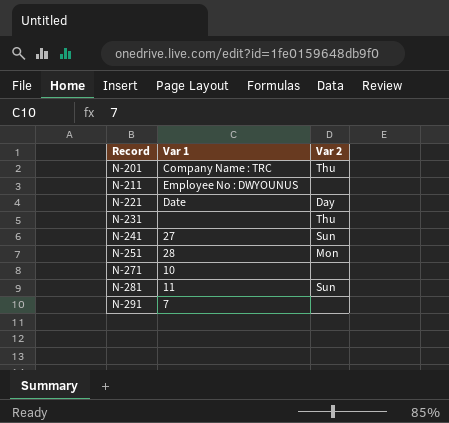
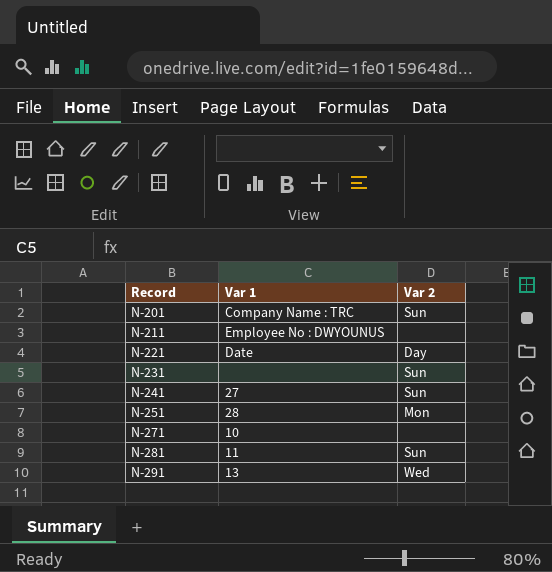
N-201 | Var 2: Thu -> Sun
N-231 | Var 2: Thu -> Sun
N-291 | Var 1: 7 -> 13
N-291 | Var 2: none -> Wed

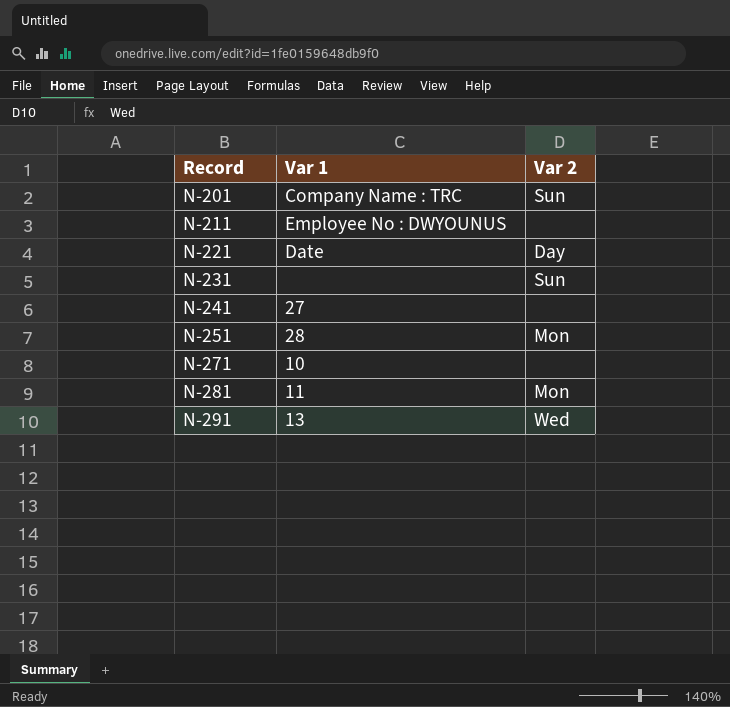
N-241 | Var 2: Sun -> none
N-281 | Var 2: Sun -> Mon

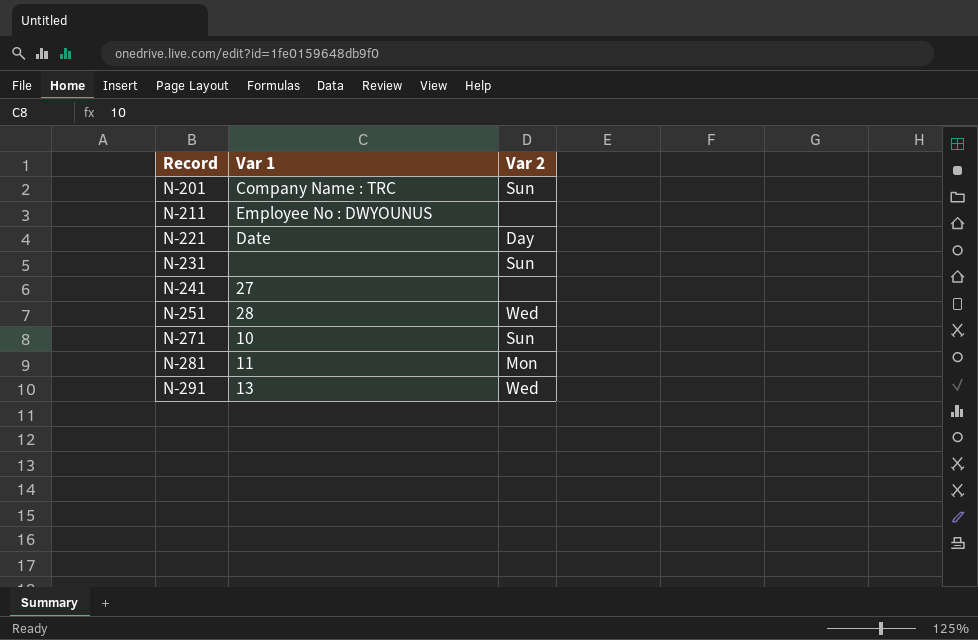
N-251 | Var 2: Mon -> Wed
N-271 | Var 2: none -> Sun

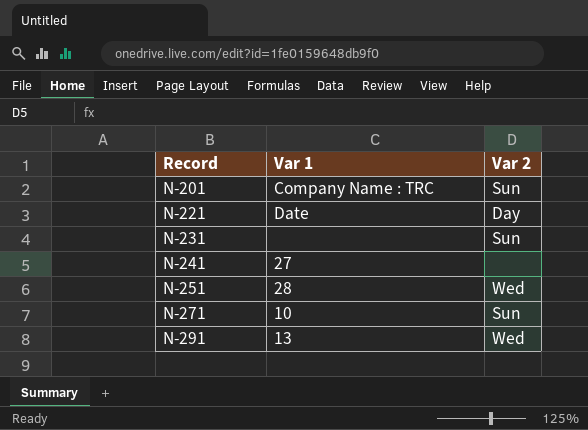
row N-211: Employee No : DWYOUNUS | none -> none
row N-281: 11 | Mon -> none

